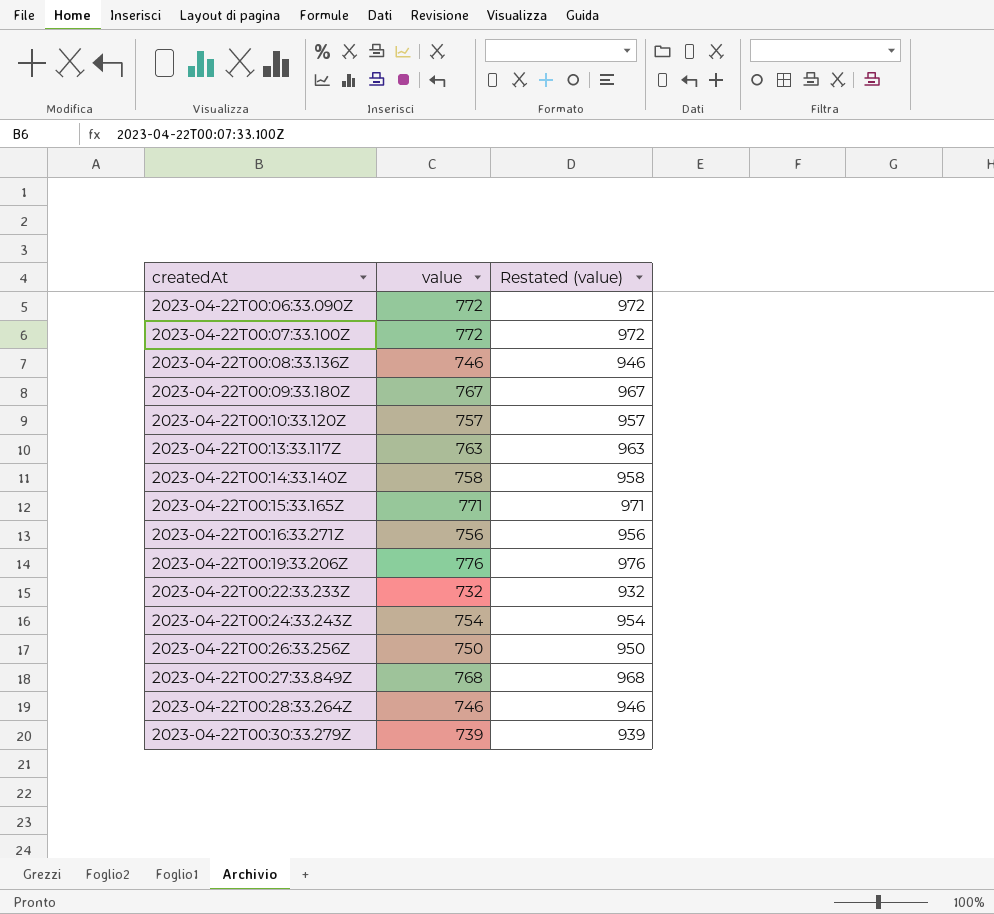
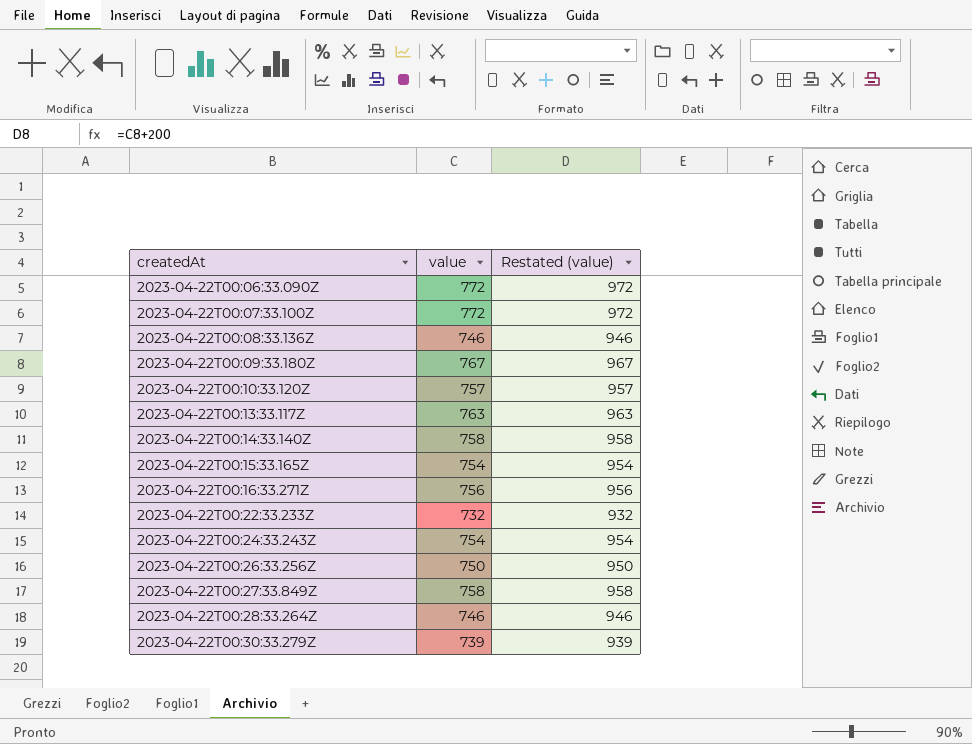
row 2023-04-22T00:19:33.206Z: 776 | 976 -> none
2023-04-22T00:15:33.165Z | value: 771 -> 754
2023-04-22T00:15:33.165Z | Restated (value): 971 -> 954
2023-04-22T00:27:33.849Z | value: 768 -> 758
2023-04-22T00:27:33.849Z | Restated (value): 968 -> 958

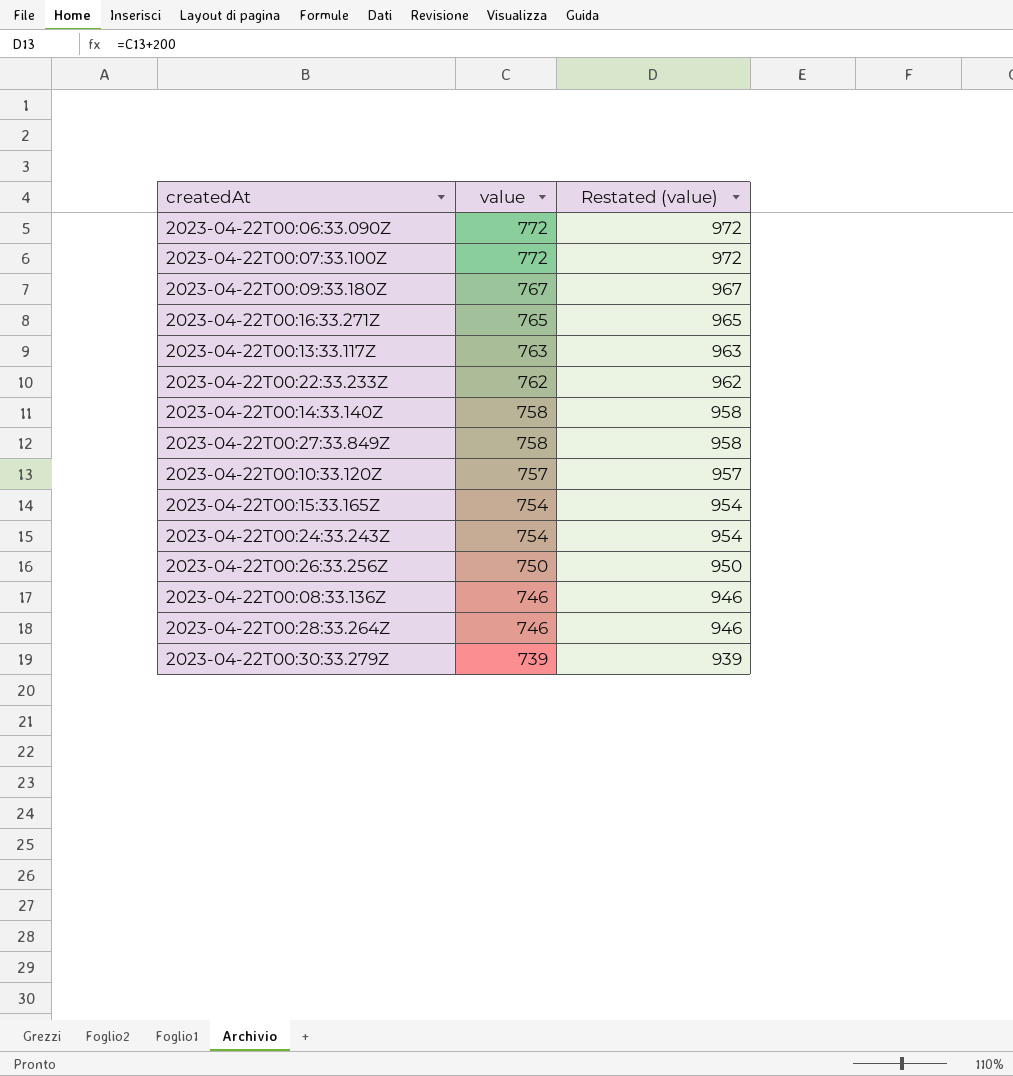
row order: createdAt ascending -> value descending
2023-04-22T00:16:33.271Z | value: 756 -> 765
2023-04-22T00:16:33.271Z | Restated (value): 956 -> 965
2023-04-22T00:22:33.233Z | value: 732 -> 762
2023-04-22T00:22:33.233Z | Restated (value): 932 -> 962

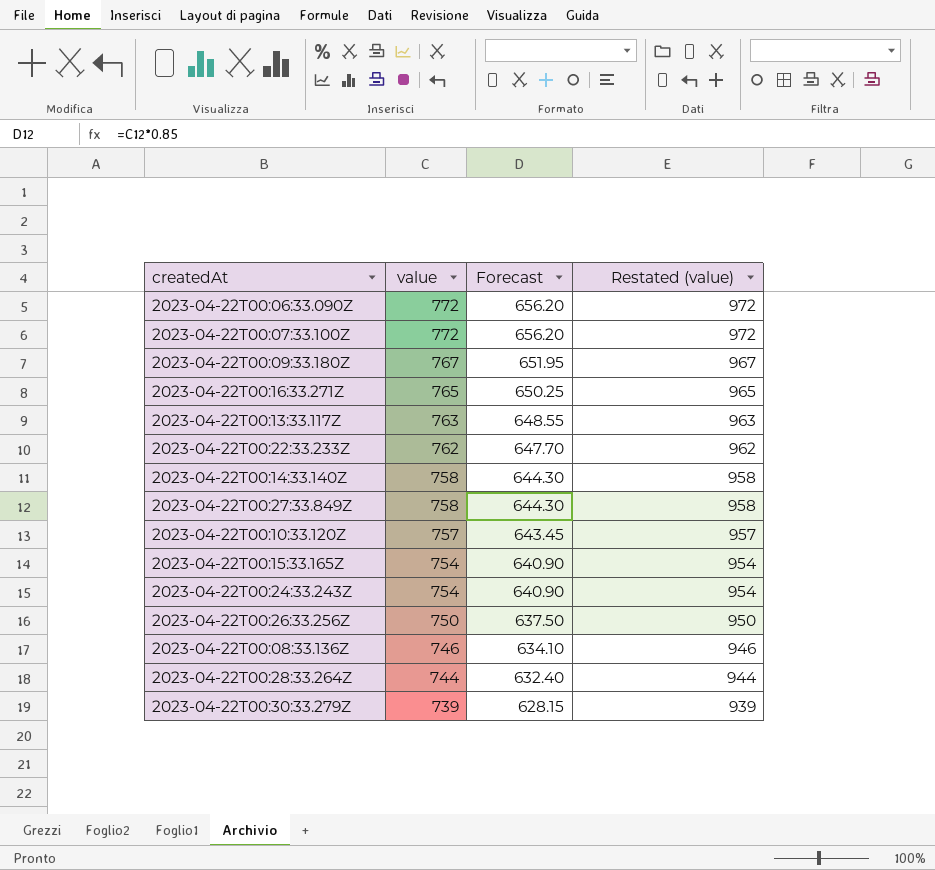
column Forecast | formula: none -> [value] * 0.85
2023-04-22T00:28:33.264Z | value: 746 -> 744
2023-04-22T00:28:33.264Z | Restated (value): 946 -> 944

